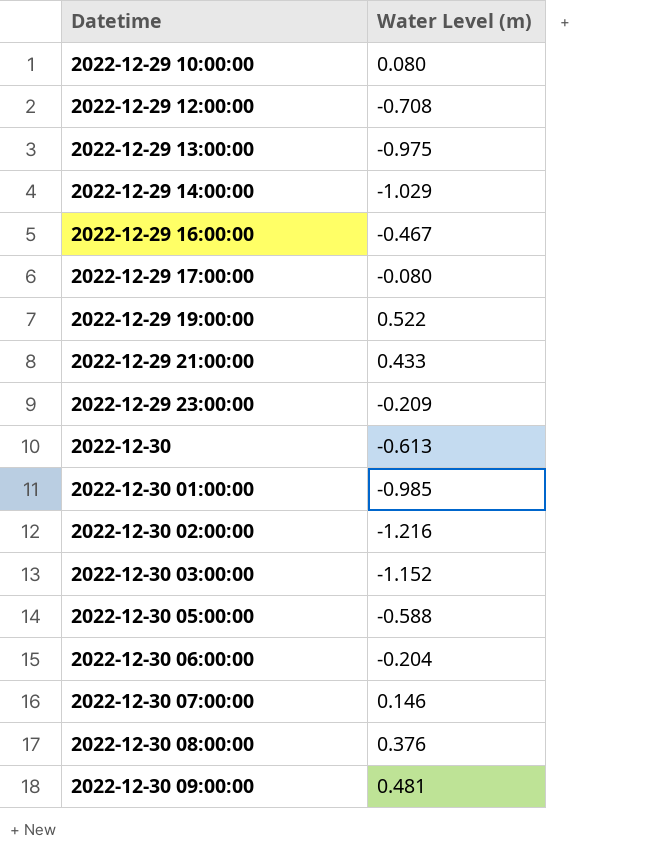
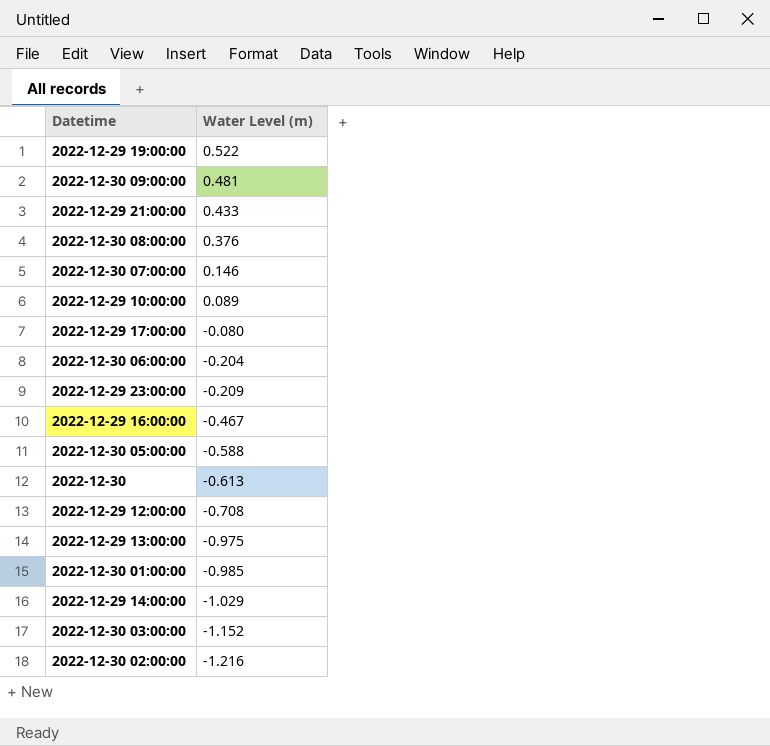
row order: Datetime ascending -> Water Level (m) descending
2022-12-29 10:00:00 | Water Level (m): 0.080 -> 0.089

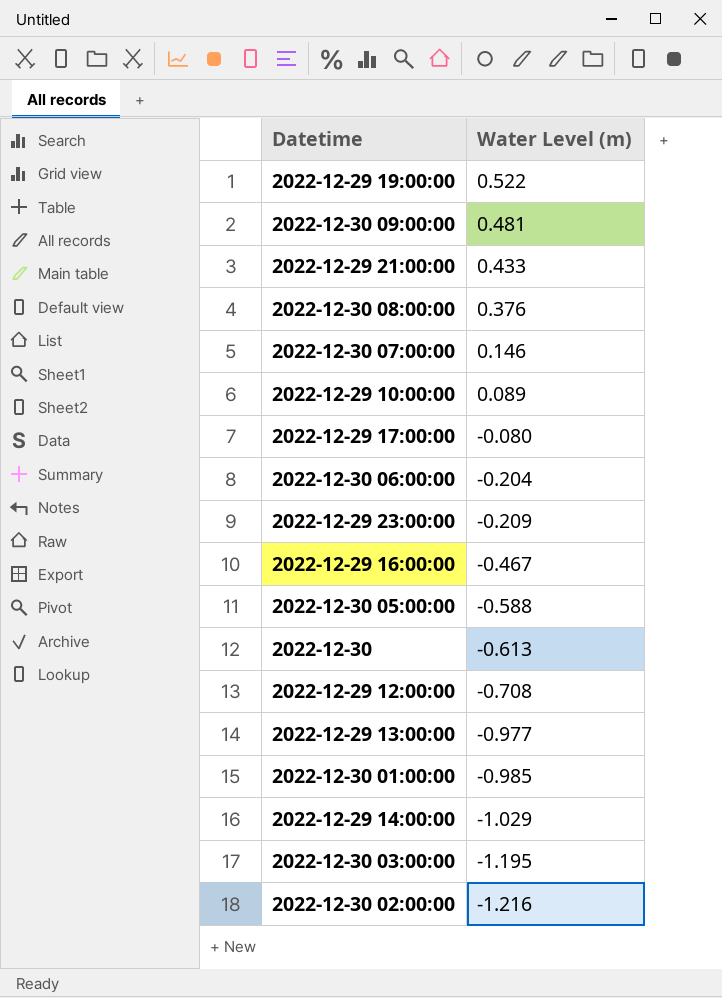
2022-12-29 13:00:00 | Water Level (m): -0.975 -> -0.977
2022-12-30 03:00:00 | Water Level (m): -1.152 -> -1.195

